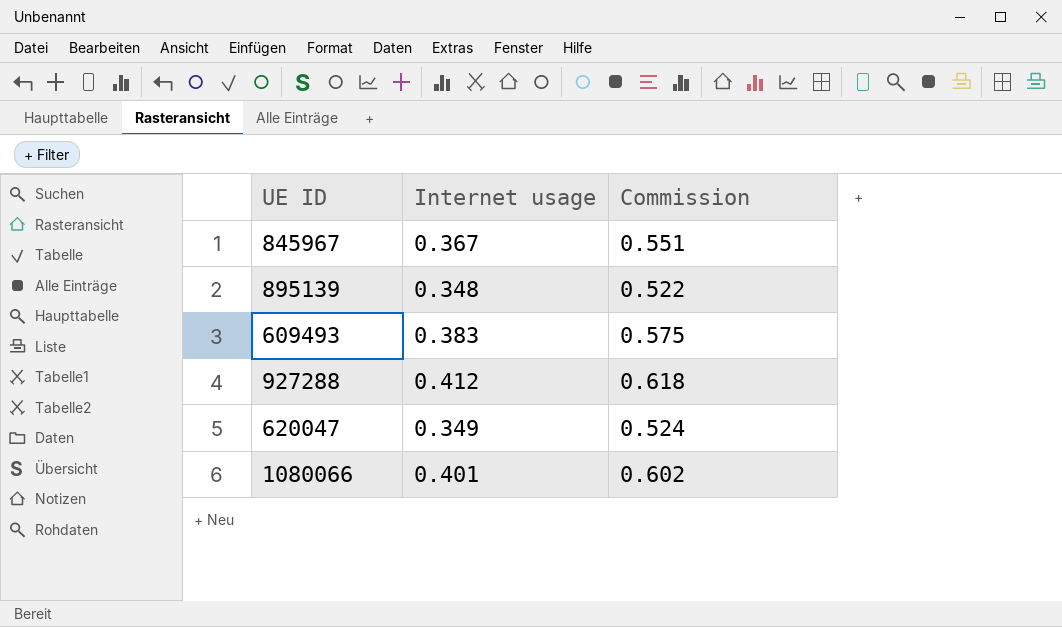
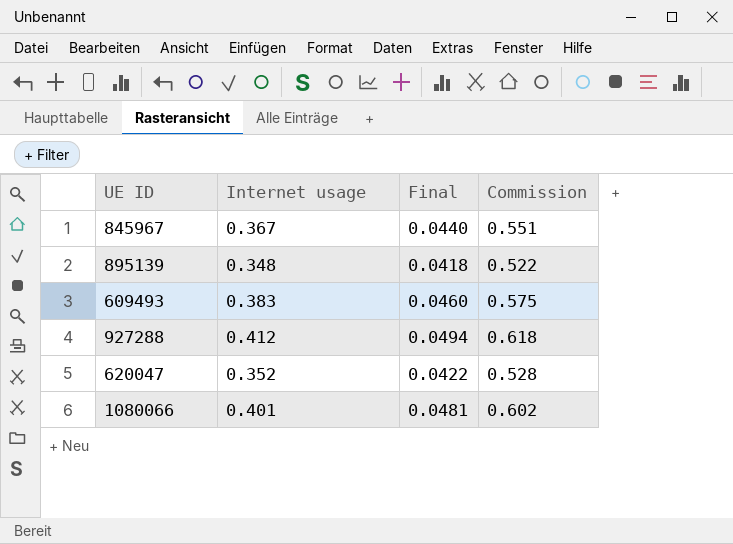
column Final | formula: none -> [Internet usage] * 0.12
620047 | Internet usage: 0.349 -> 0.352
620047 | Commission: 0.524 -> 0.528

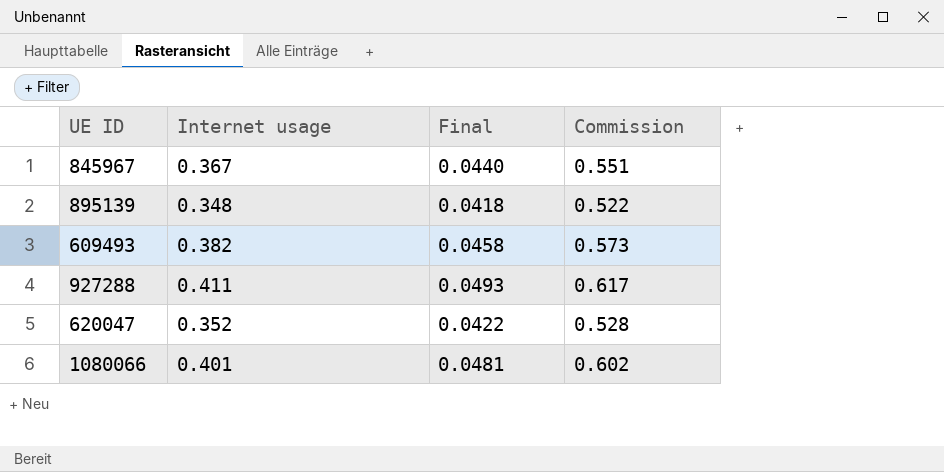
609493 | Internet usage: 0.383 -> 0.382
609493 | Final: 0.0460 -> 0.0458
609493 | Commission: 0.575 -> 0.573
927288 | Internet usage: 0.412 -> 0.411
927288 | Final: 0.0494 -> 0.0493
927288 | Commission: 0.618 -> 0.617

